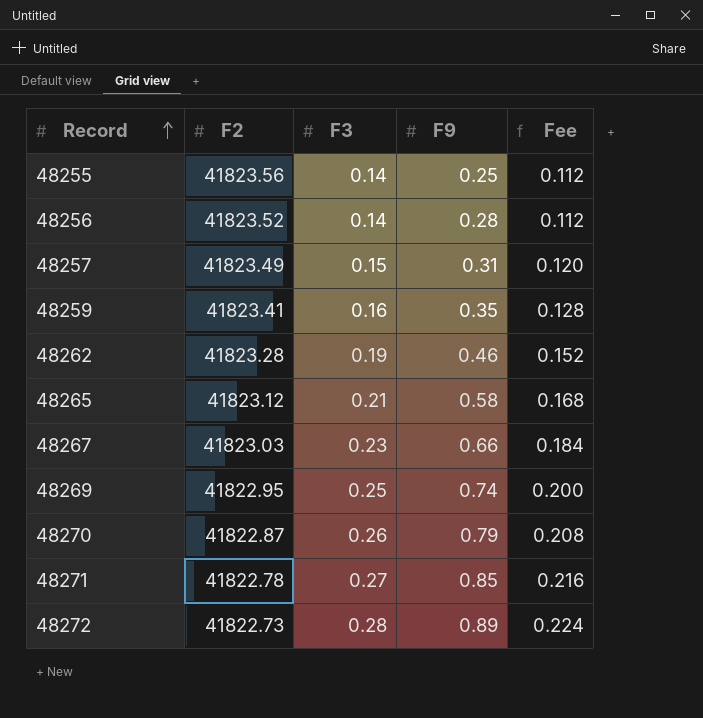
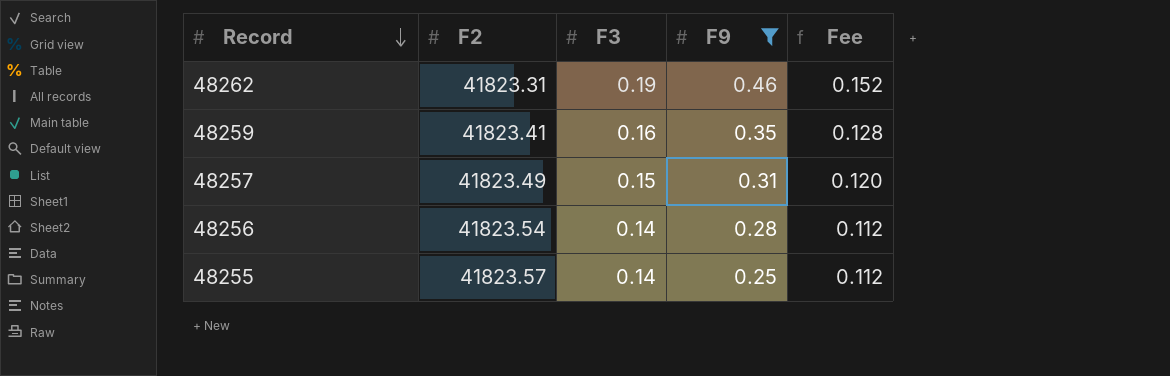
filter: none -> F9 <= 0.46
row order: Record ascending -> Record descending
48262 | F2: 41823.28 -> 41823.31
48256 | F2: 41823.52 -> 41823.54
48255 | F2: 41823.56 -> 41823.57

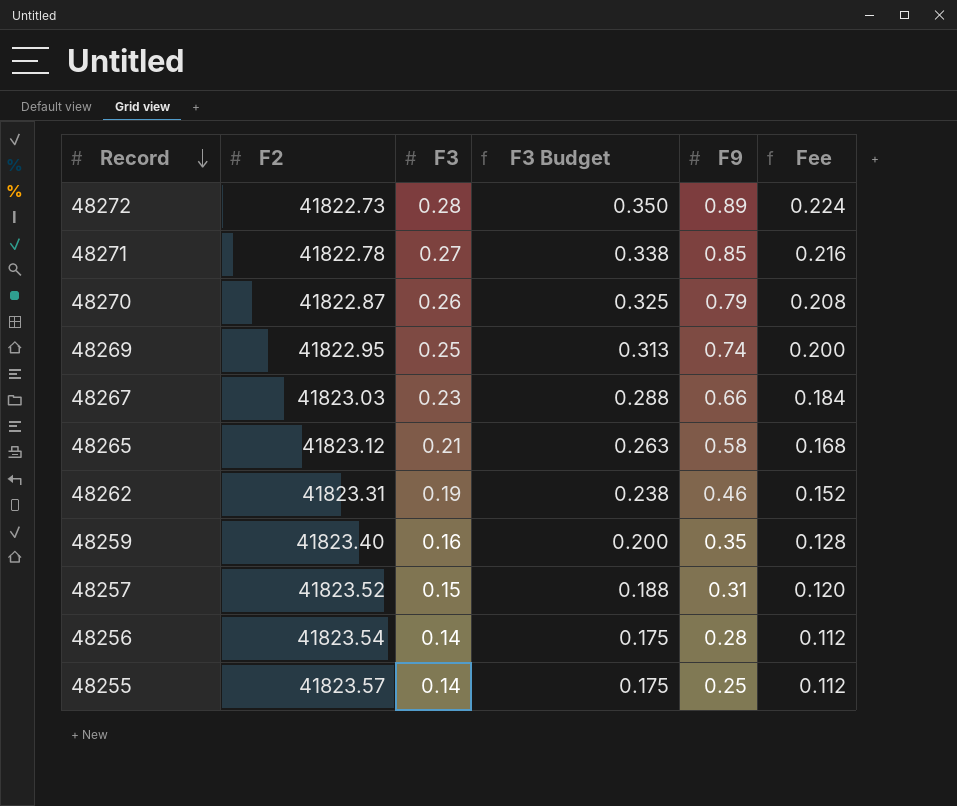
filter: F9 <= 0.46 -> none
column F3 Budget | formula: none -> [F3] * 1.25
48259 | F2: 41823.41 -> 41823.40
48257 | F2: 41823.49 -> 41823.52

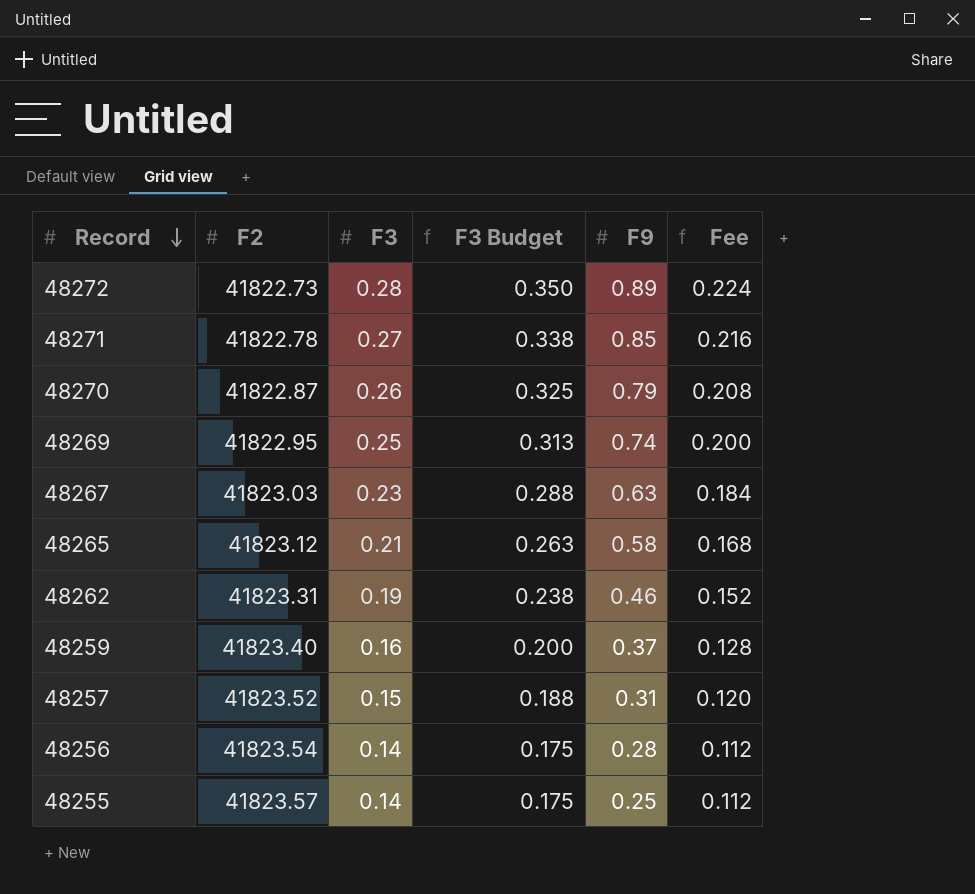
48267 | F9: 0.66 -> 0.63
48259 | F9: 0.35 -> 0.37

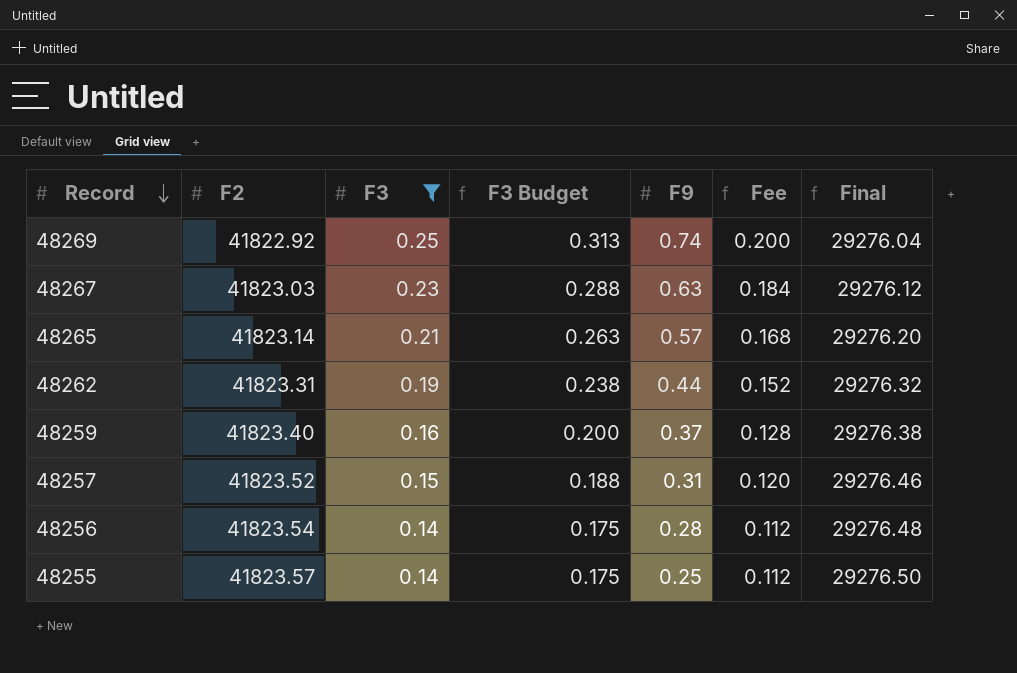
filter: none -> F3 <= 0.25
column Final | formula: none -> [F2] * 0.7
48269 | F2: 41822.95 -> 41822.92
48265 | F2: 41823.12 -> 41823.14
48265 | F9: 0.58 -> 0.57
48262 | F9: 0.46 -> 0.44

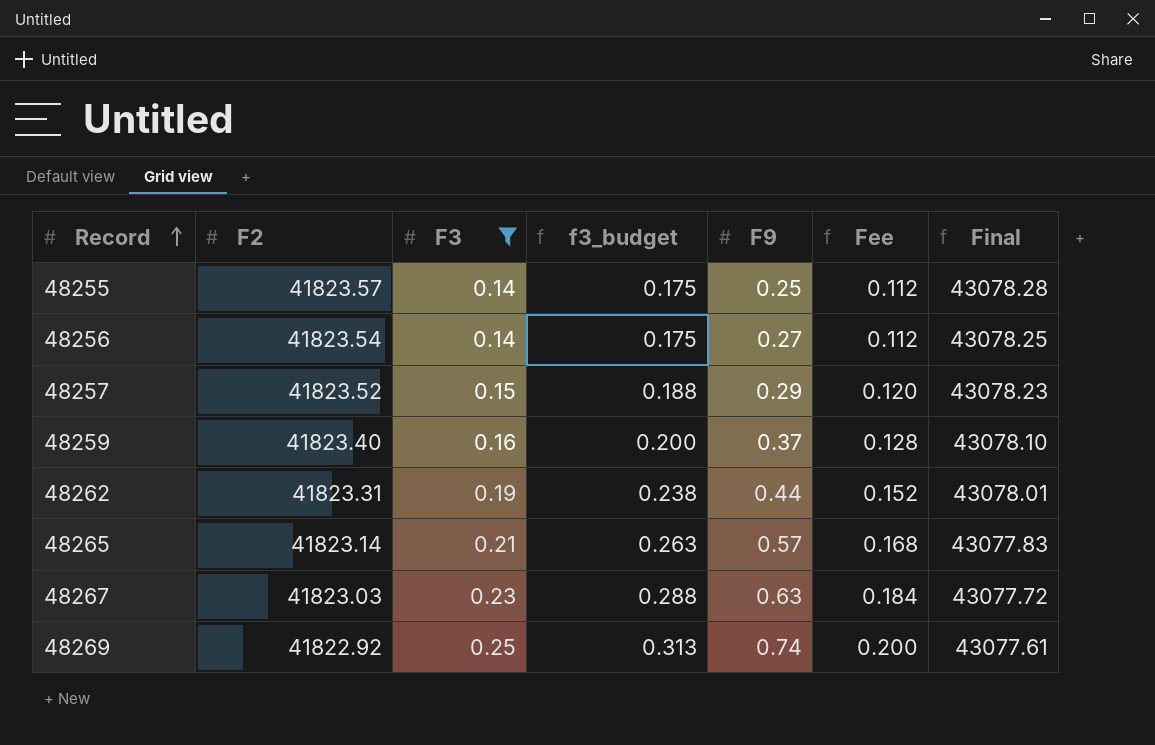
row order: Record descending -> Record ascending
column name: F3 Budget -> f3_budget
column Final | formula: [F2] * 0.7 -> [F2] * 1.03
48256 | F9: 0.28 -> 0.27
48257 | F9: 0.31 -> 0.29

